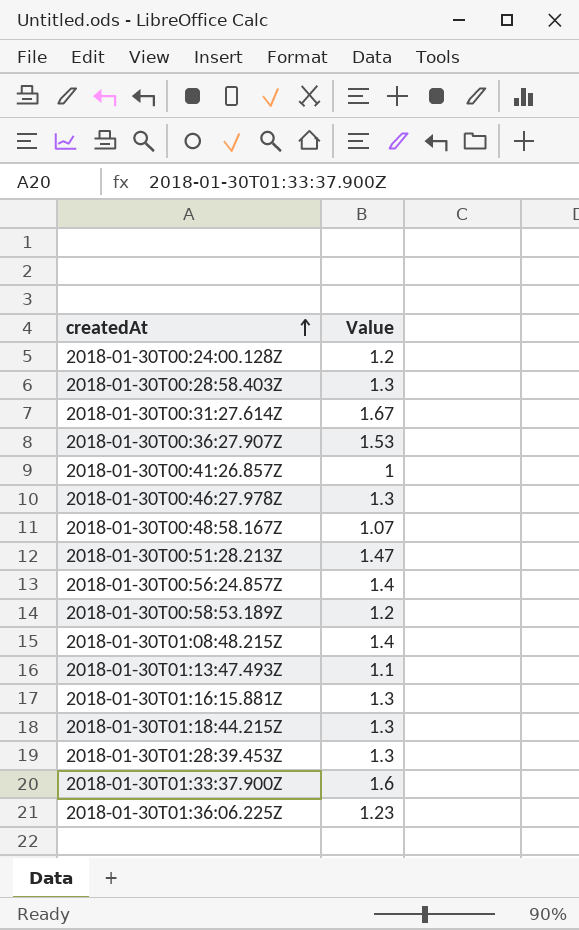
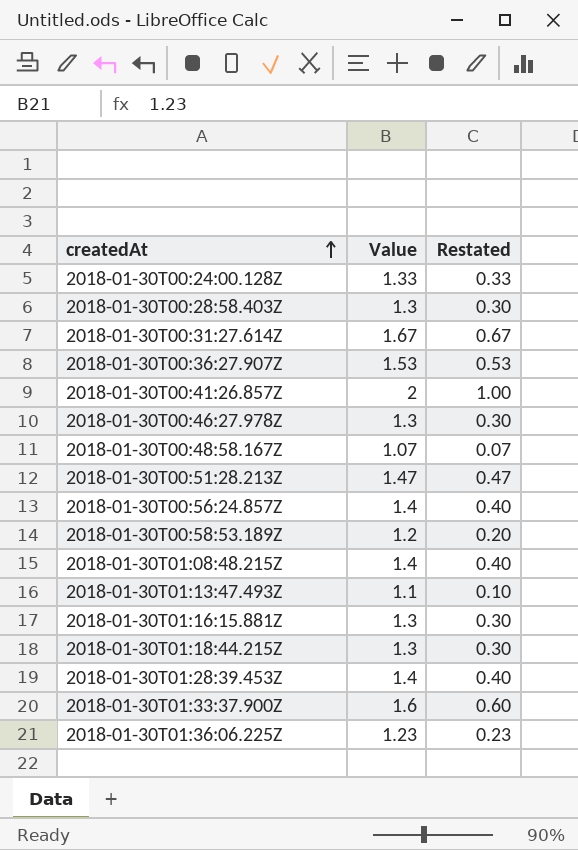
column Restated | formula: none -> [Value] - 1
2018-01-30T00:24:00.128Z | Value: 1.2 -> 1.33
2018-01-30T00:41:26.857Z | Value: 1 -> 2
2018-01-30T01:28:39.453Z | Value: 1.3 -> 1.4

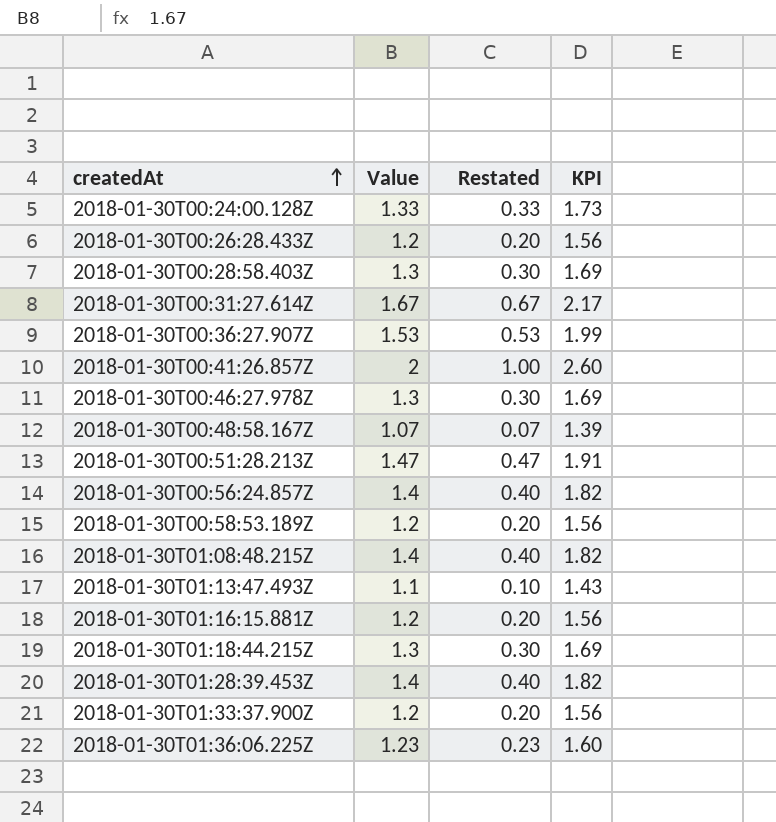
column KPI | formula: none -> [Value] * 1.3
row 2018-01-30T00:26:28.433Z: none -> 1.2 | 0.20 | 1.56
2018-01-30T01:16:15.881Z | Value: 1.3 -> 1.2
2018-01-30T01:16:15.881Z | Restated: 0.30 -> 0.20
2018-01-30T01:33:37.900Z | Value: 1.6 -> 1.2
2018-01-30T01:33:37.900Z | Restated: 0.60 -> 0.20

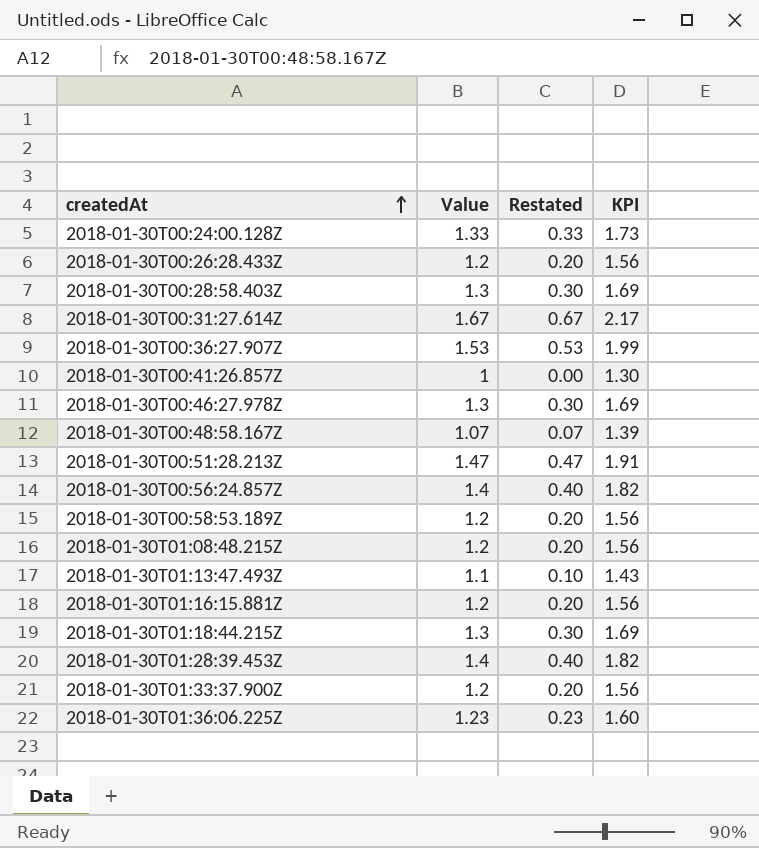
2018-01-30T00:41:26.857Z | Value: 2 -> 1
2018-01-30T00:41:26.857Z | Restated: 1.00 -> 0.00
2018-01-30T00:41:26.857Z | KPI: 2.60 -> 1.30
2018-01-30T01:08:48.215Z | Value: 1.4 -> 1.2
2018-01-30T01:08:48.215Z | Restated: 0.40 -> 0.20
2018-01-30T01:08:48.215Z | KPI: 1.82 -> 1.56

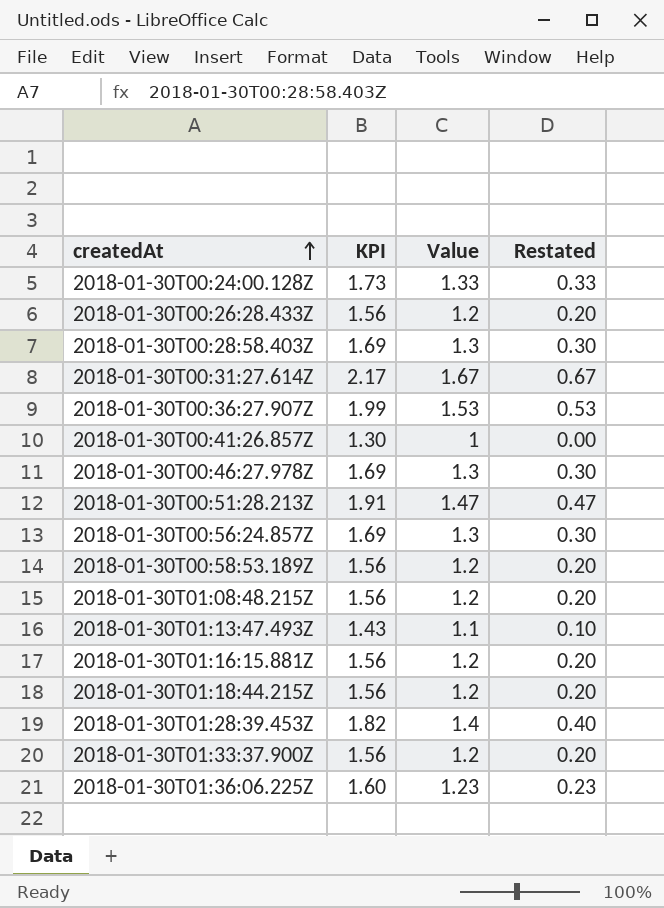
column KPI | position: 4 -> 2
row 2018-01-30T00:48:58.167Z: 1.07 | 0.07 | 1.39 -> none
2018-01-30T00:56:24.857Z | KPI: 1.82 -> 1.69
2018-01-30T00:56:24.857Z | Value: 1.4 -> 1.3
2018-01-30T00:56:24.857Z | Restated: 0.40 -> 0.30
2018-01-30T01:18:44.215Z | KPI: 1.69 -> 1.56
2018-01-30T01:18:44.215Z | Value: 1.3 -> 1.2
2018-01-30T01:18:44.215Z | Restated: 0.30 -> 0.20

